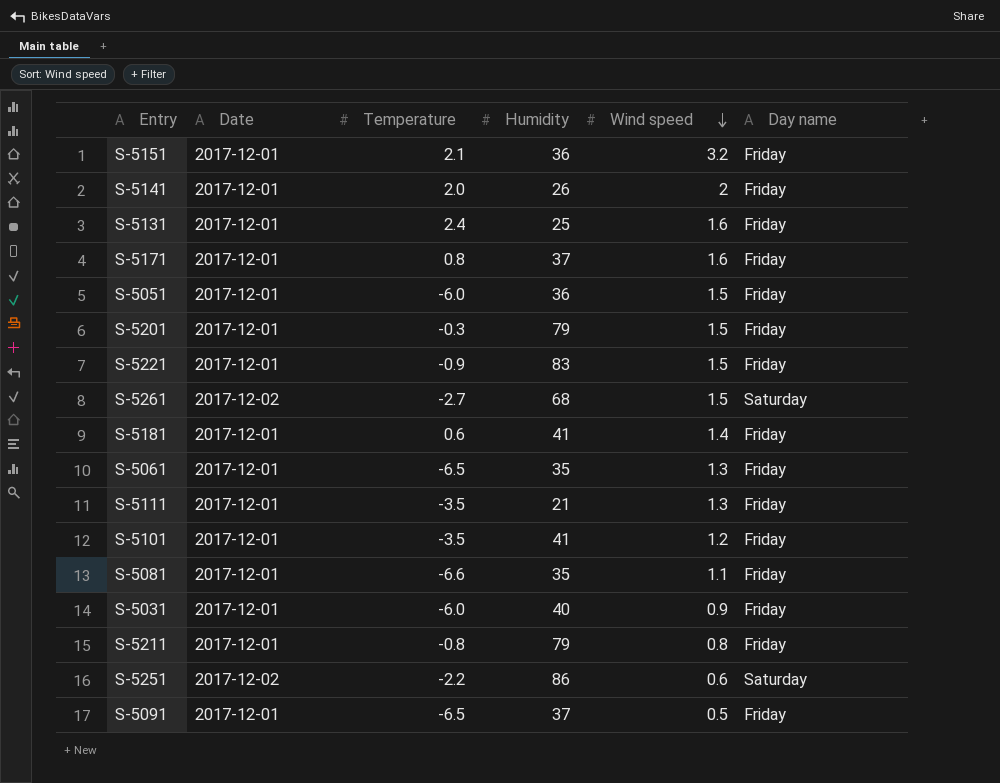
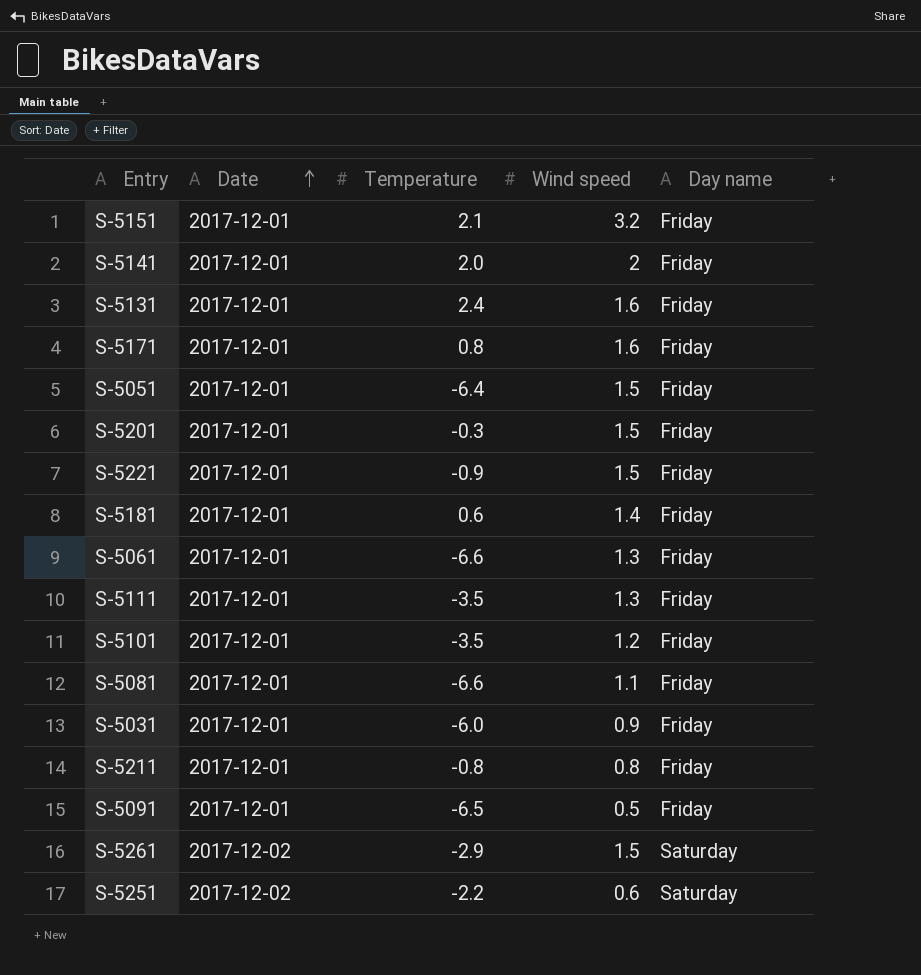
row order: Wind speed descending -> Date ascending
column Humidity | position: 4 -> none
S-5051 | Temperature: -6.0 -> -6.4
S-5061 | Temperature: -6.5 -> -6.6
S-5261 | Temperature: -2.7 -> -2.9

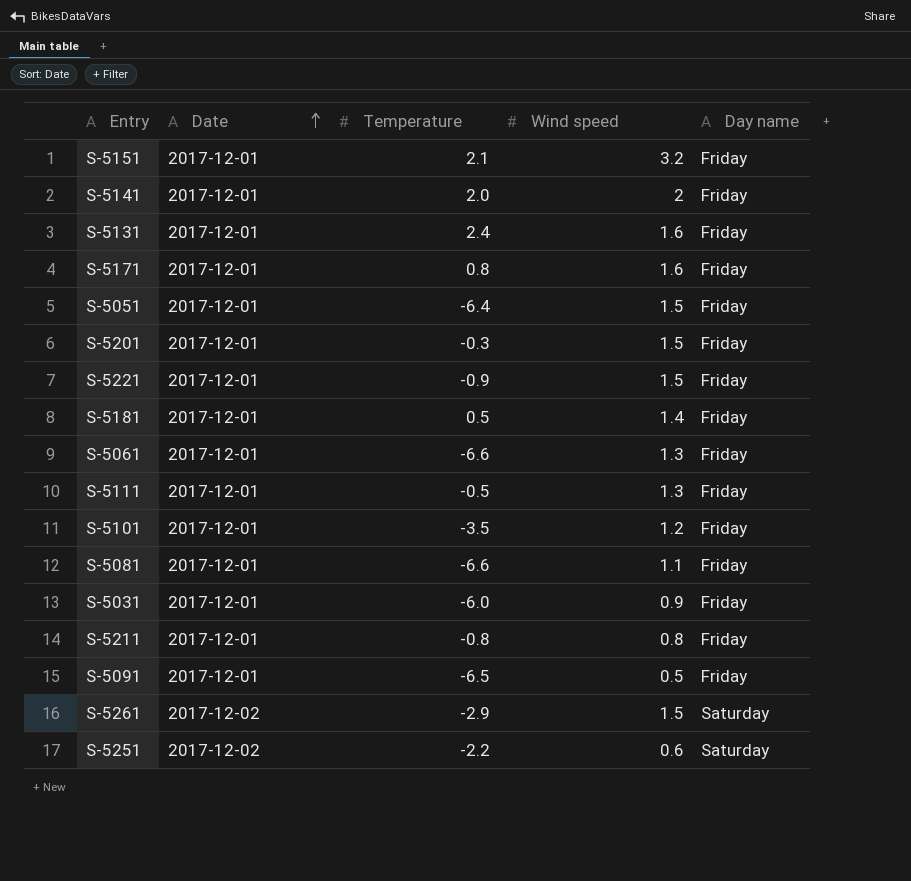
S-5181 | Temperature: 0.6 -> 0.5
S-5111 | Temperature: -3.5 -> -0.5

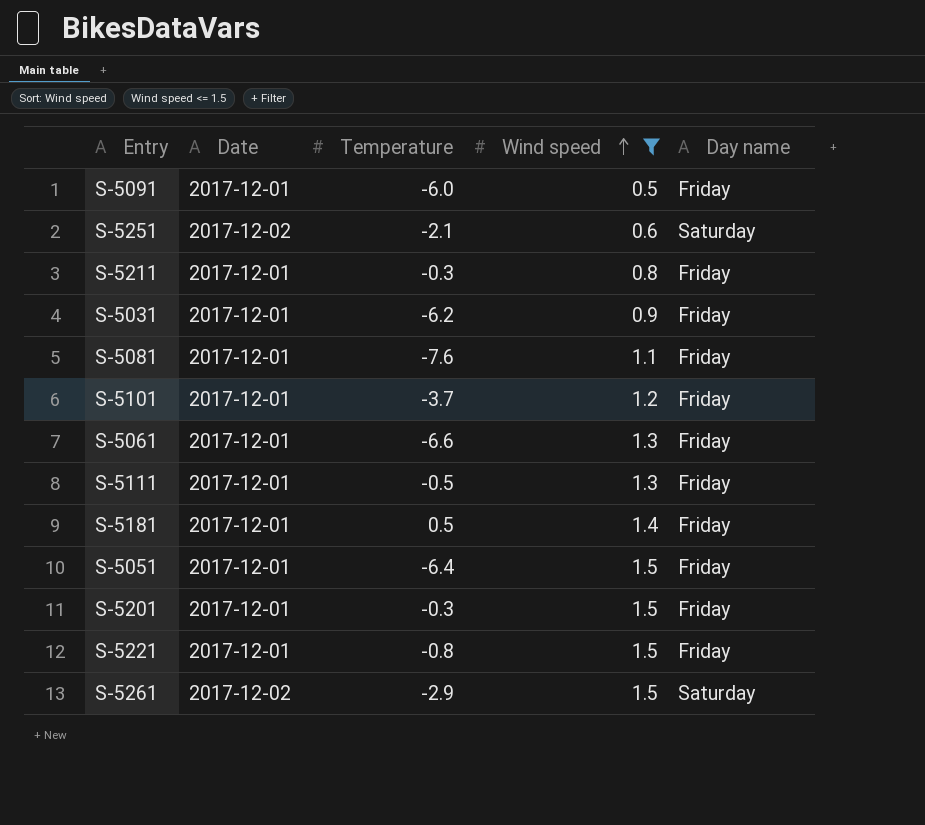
filter: none -> Wind speed <= 1.5
row order: Date ascending -> Wind speed ascending
S-5091 | Temperature: -6.5 -> -6.0
S-5251 | Temperature: -2.2 -> -2.1
S-5211 | Temperature: -0.8 -> -0.3
S-5031 | Temperature: -6.0 -> -6.2
S-5081 | Temperature: -6.6 -> -7.6
S-5101 | Temperature: -3.5 -> -3.7
S-5221 | Temperature: -0.9 -> -0.8

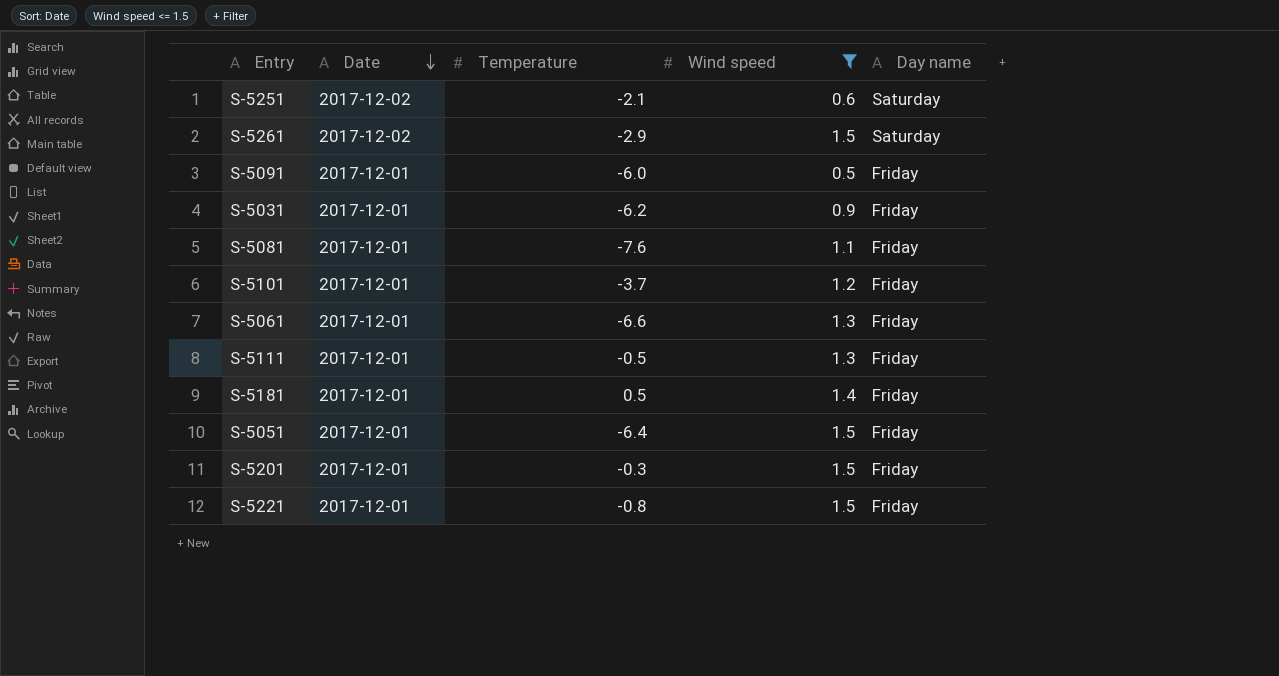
row order: Wind speed ascending -> Date descending
row S-5211: 2017-12-01 | -0.3 | 0.8 | Friday -> none

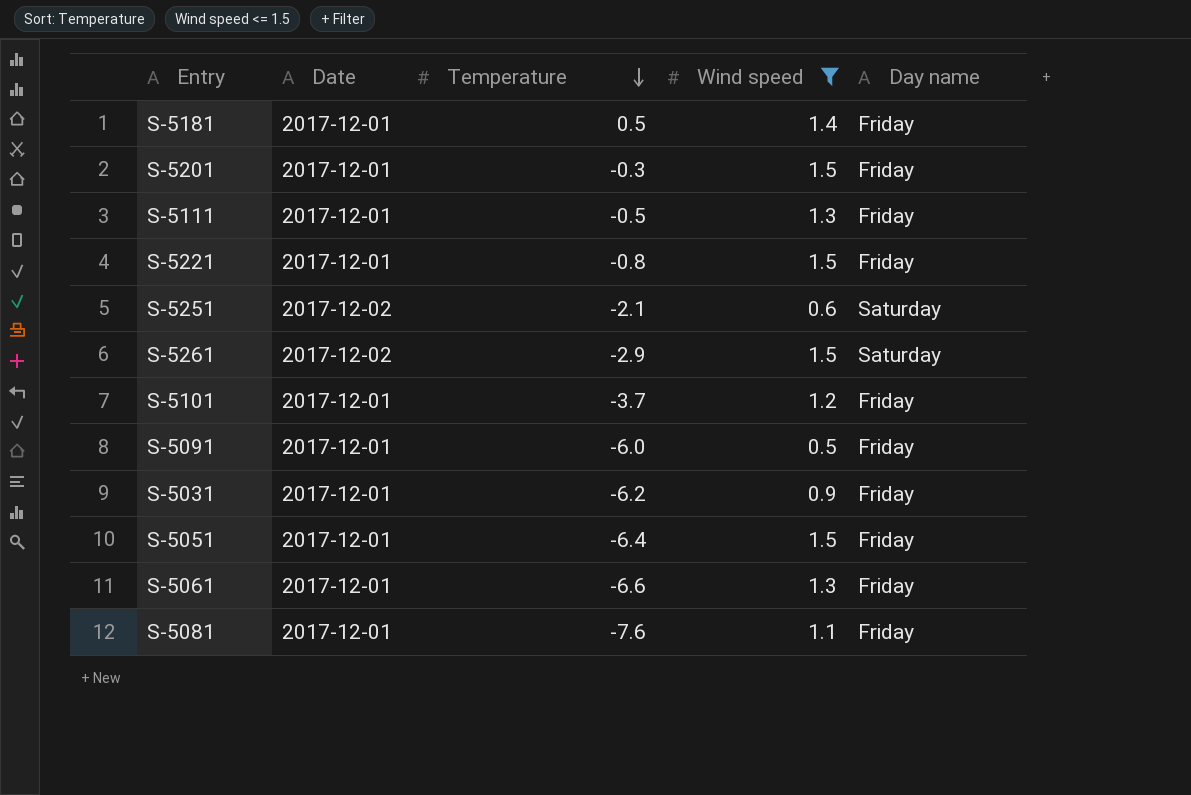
row order: Date descending -> Temperature descending

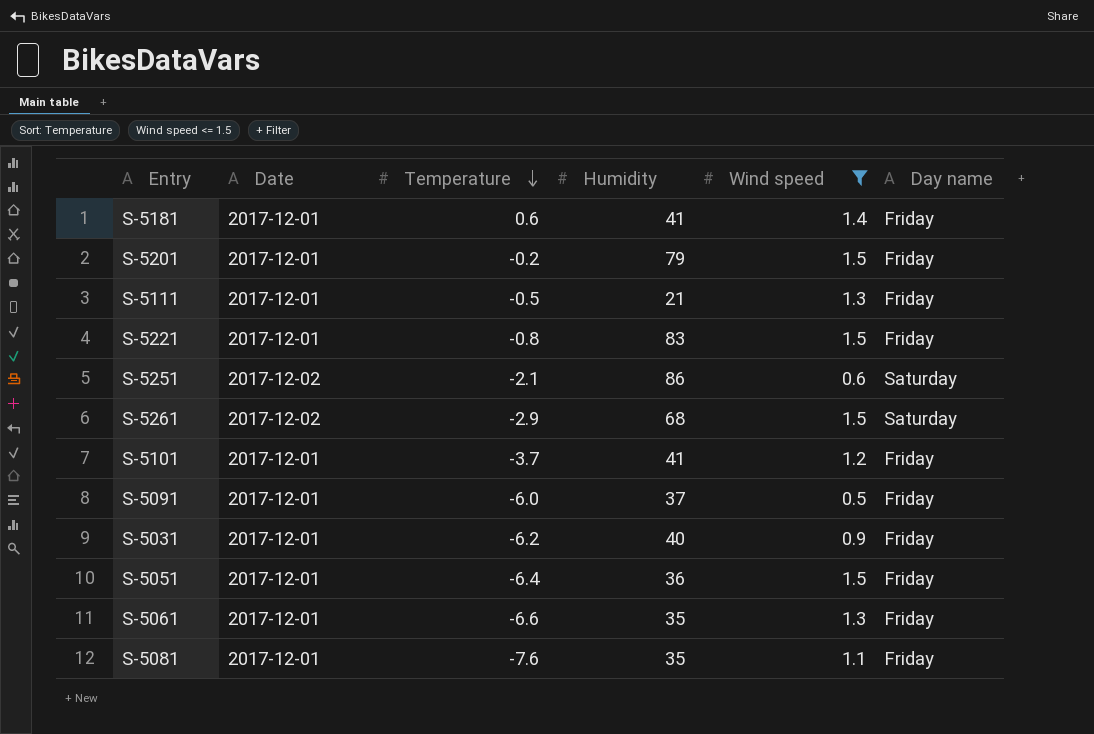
column Humidity | position: none -> 4
S-5181 | Temperature: 0.5 -> 0.6
S-5201 | Temperature: -0.3 -> -0.2

